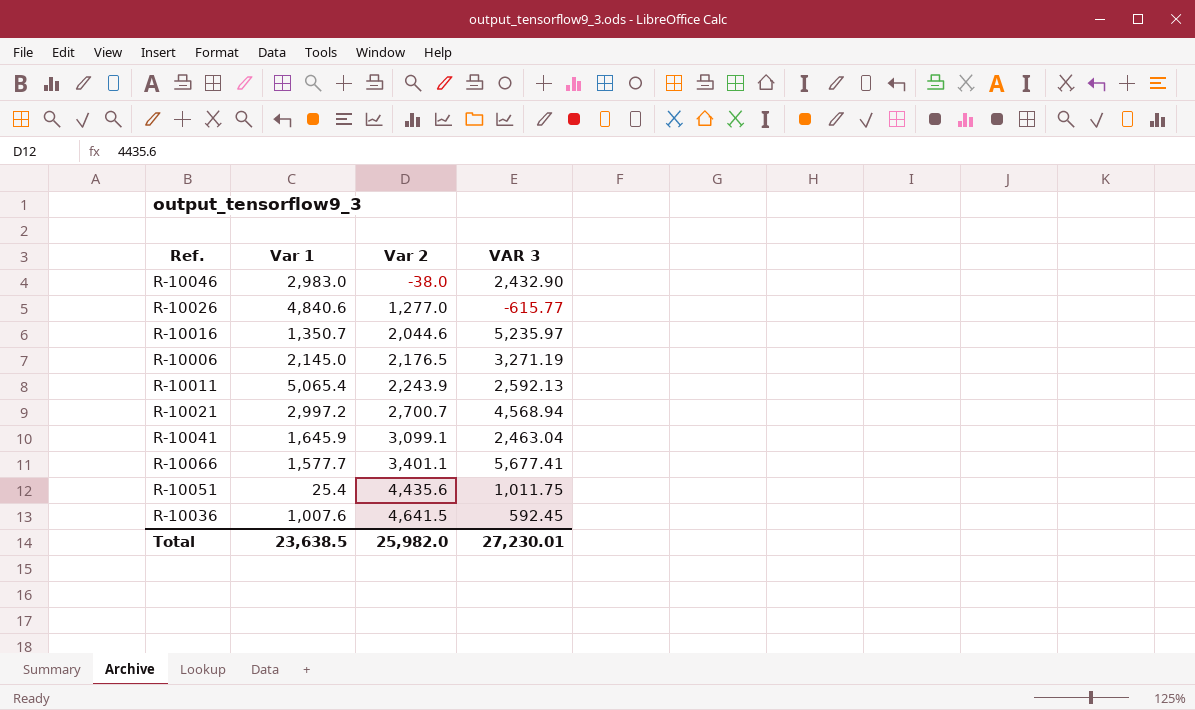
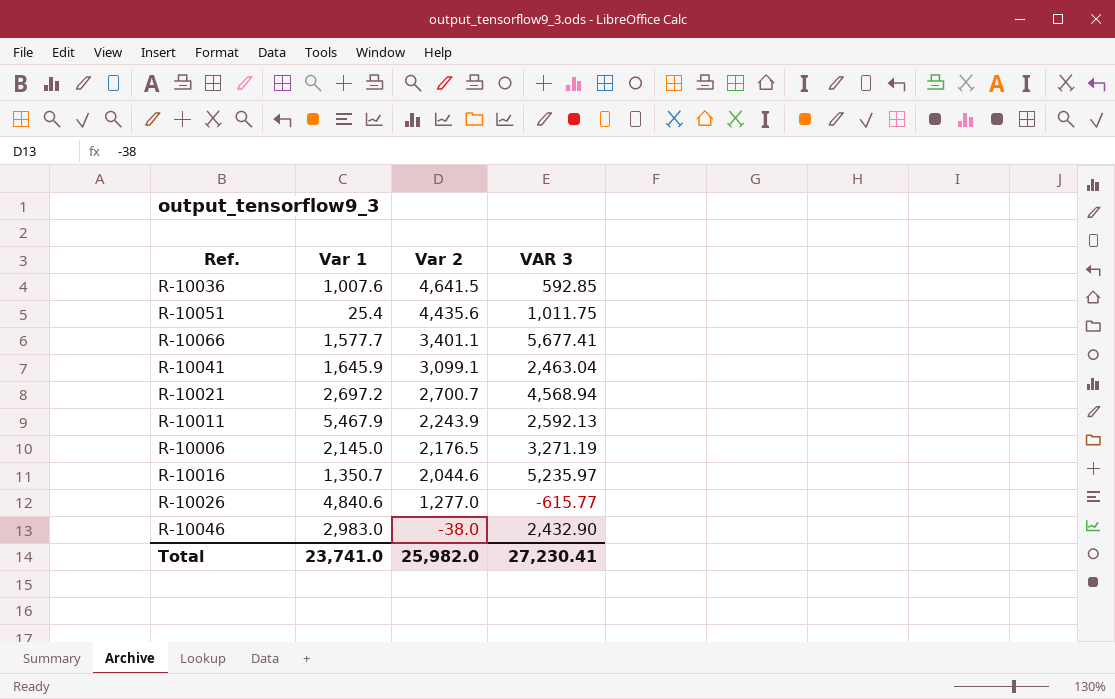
row order: Var 2 ascending -> Var 2 descending
R-10036 | VAR 3: 592.45 -> 592.85
R-10021 | Var 1: 2,997.2 -> 2,697.2
R-10011 | Var 1: 5,065.4 -> 5,467.9
Total | Var 1: 23,638.5 -> 23,741.0
Total | VAR 3: 27,230.01 -> 27,230.41

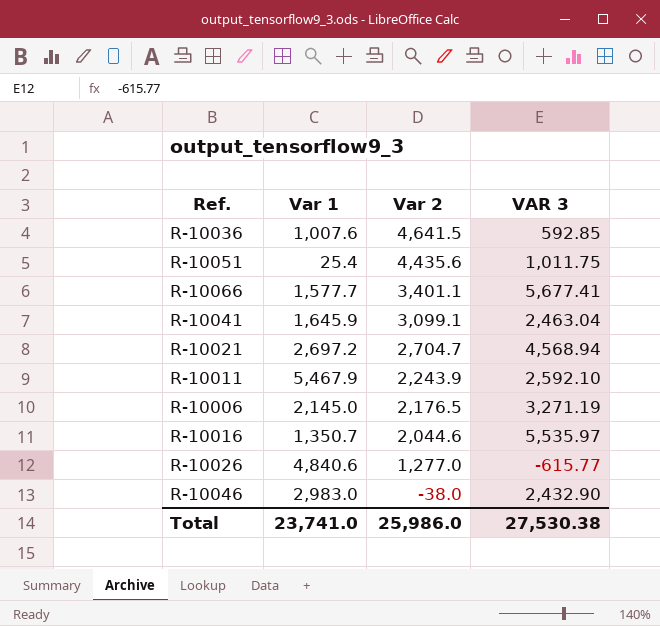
R-10021 | Var 2: 2,700.7 -> 2,704.7
R-10011 | VAR 3: 2,592.13 -> 2,592.10
R-10016 | VAR 3: 5,235.97 -> 5,535.97
Total | Var 2: 25,982.0 -> 25,986.0
Total | VAR 3: 27,230.41 -> 27,530.38

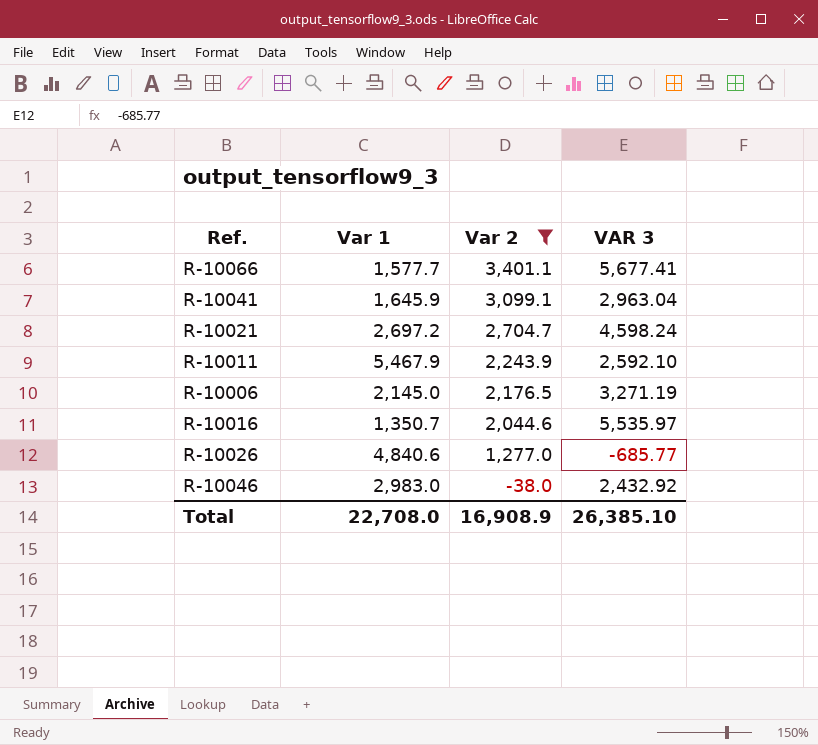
filter: none -> Var 2 <= 3,401.1
R-10041 | VAR 3: 2,463.04 -> 2,963.04
R-10021 | VAR 3: 4,568.94 -> 4,598.24
R-10026 | VAR 3: -615.77 -> -685.77
R-10046 | VAR 3: 2,432.90 -> 2,432.92
Total | Var 1: 23,741.0 -> 22,708.0
Total | Var 2: 25,986.0 -> 16,908.9
Total | VAR 3: 27,530.38 -> 26,385.10

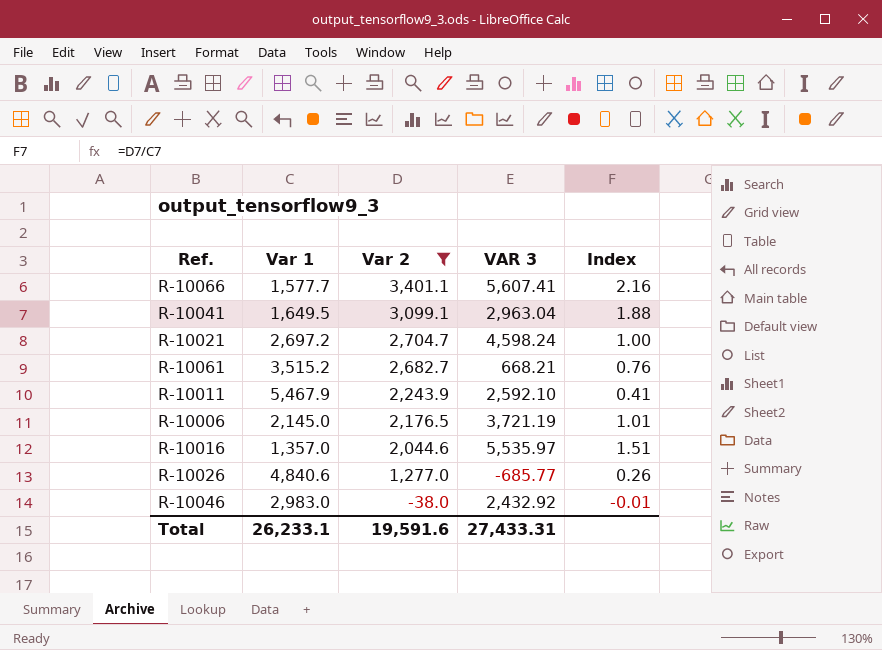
column Index | formula: none -> [Var 2] / [Var 1]
R-10066 | VAR 3: 5,677.41 -> 5,607.41
R-10041 | Var 1: 1,645.9 -> 1,649.5
row R-10061: none -> 3,515.2 | 2,682.7 | 668.21 | 0.76
R-10006 | VAR 3: 3,271.19 -> 3,721.19
R-10016 | Var 1: 1,350.7 -> 1,357.0
Total | Var 1: 22,708.0 -> 26,233.1
Total | Var 2: 16,908.9 -> 19,591.6
Total | VAR 3: 26,385.10 -> 27,433.31

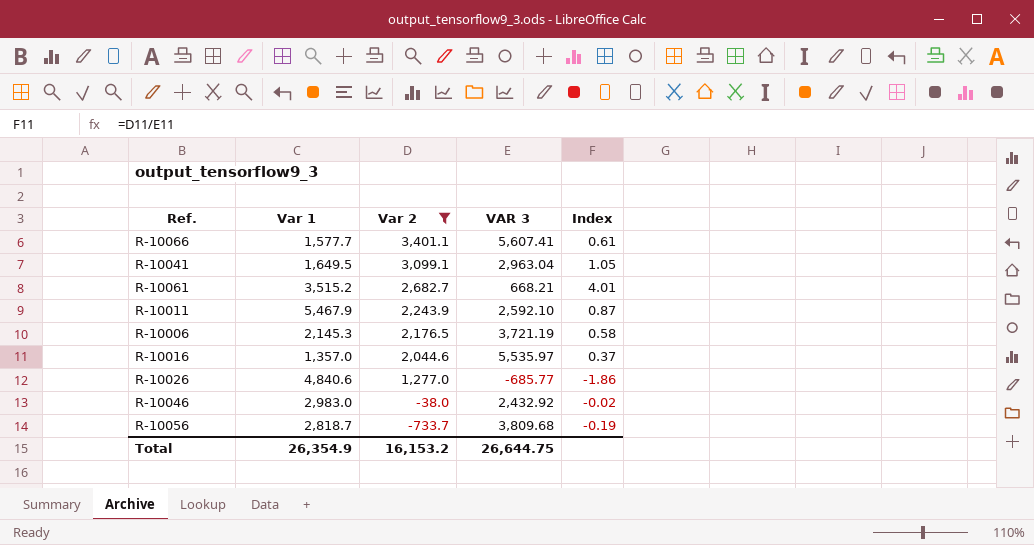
column Index | formula: [Var 2] / [Var 1] -> [Var 2] / [VAR 3]
row R-10021: 2,697.2 | 2,704.7 | 4,598.24 | 1.00 -> none
R-10006 | Var 1: 2,145.0 -> 2,145.3
row R-10056: none -> 2,818.7 | -733.7 | 3,809.68 | -0.19
Total | Var 1: 26,233.1 -> 26,354.9
Total | Var 2: 19,591.6 -> 16,153.2
Total | VAR 3: 27,433.31 -> 26,644.75

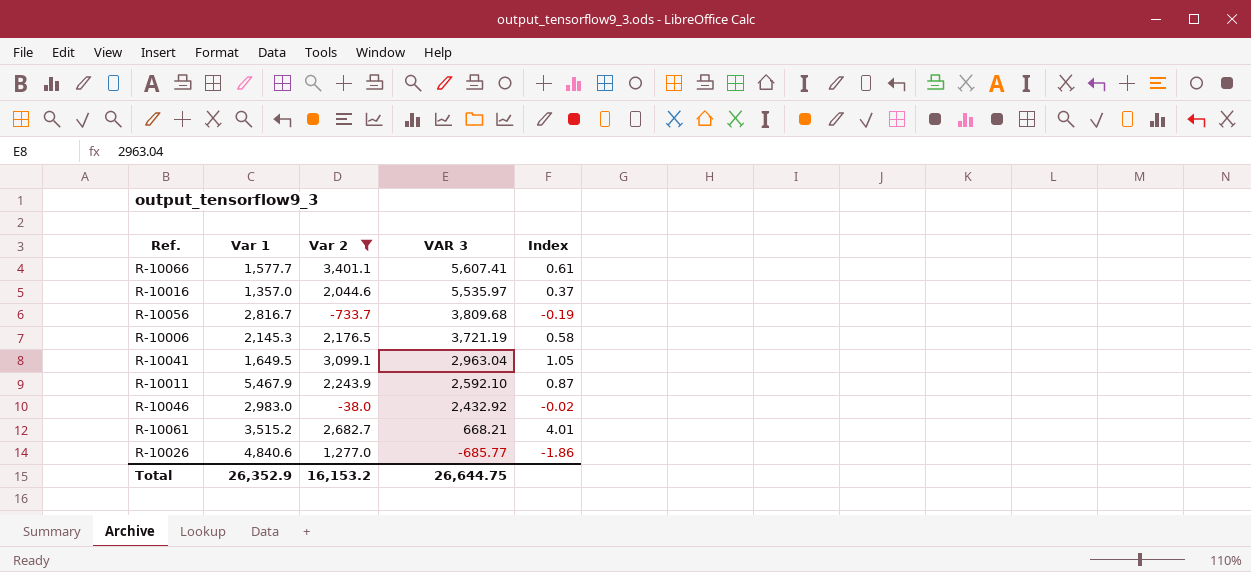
row order: Var 2 descending -> VAR 3 descending
R-10056 | Var 1: 2,818.7 -> 2,816.7
Total | Var 1: 26,354.9 -> 26,352.9

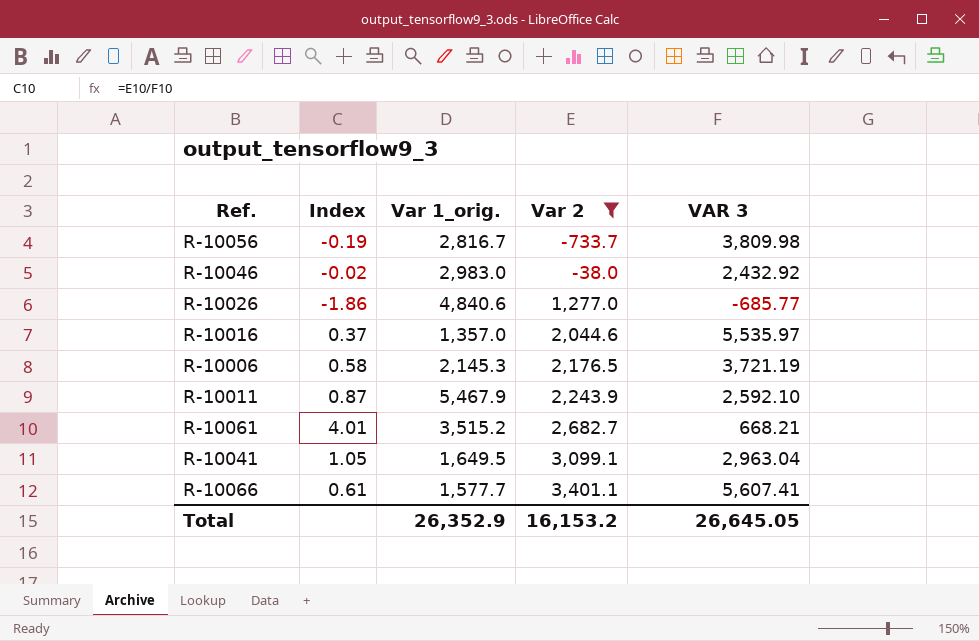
row order: VAR 3 descending -> Var 2 ascending
column Index | position: 5 -> 2
column name: Var 1 -> Var 1_orig.
R-10056 | VAR 3: 3,809.68 -> 3,809.98
Total | VAR 3: 26,644.75 -> 26,645.05

